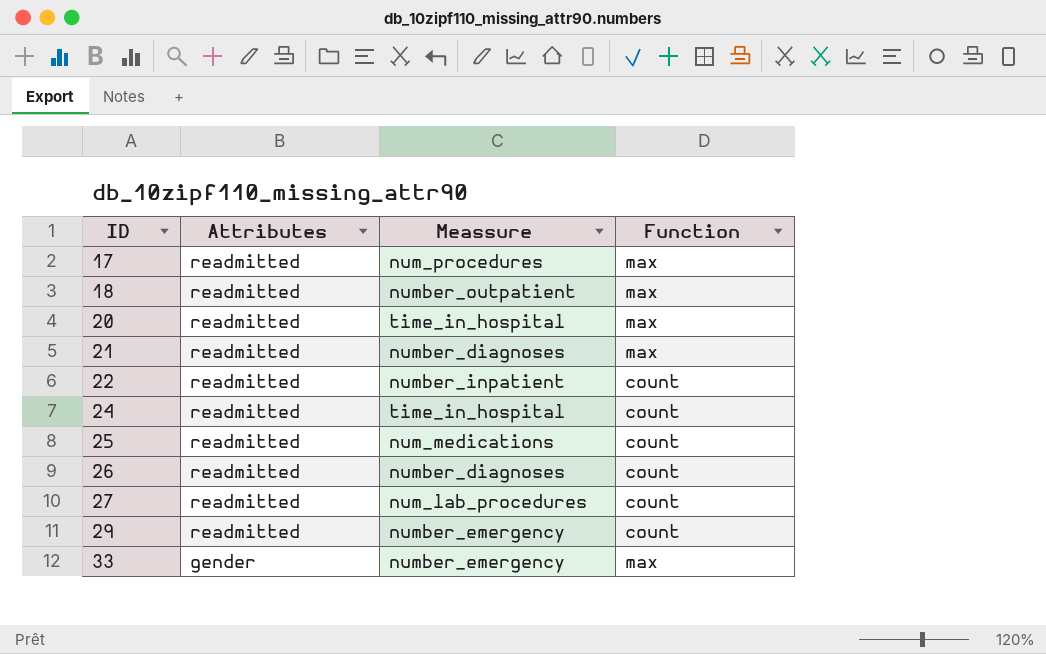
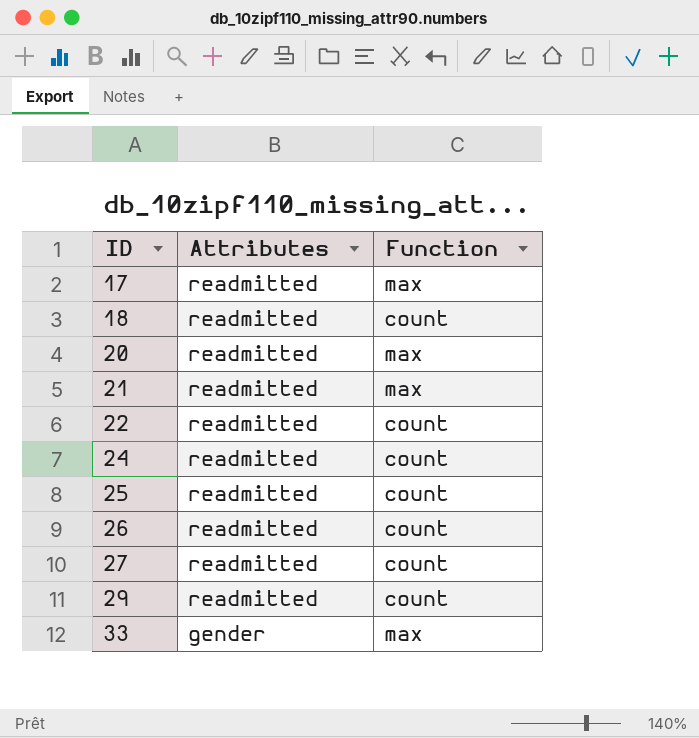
column Meassure | position: 3 -> none
18 | Function: max -> count

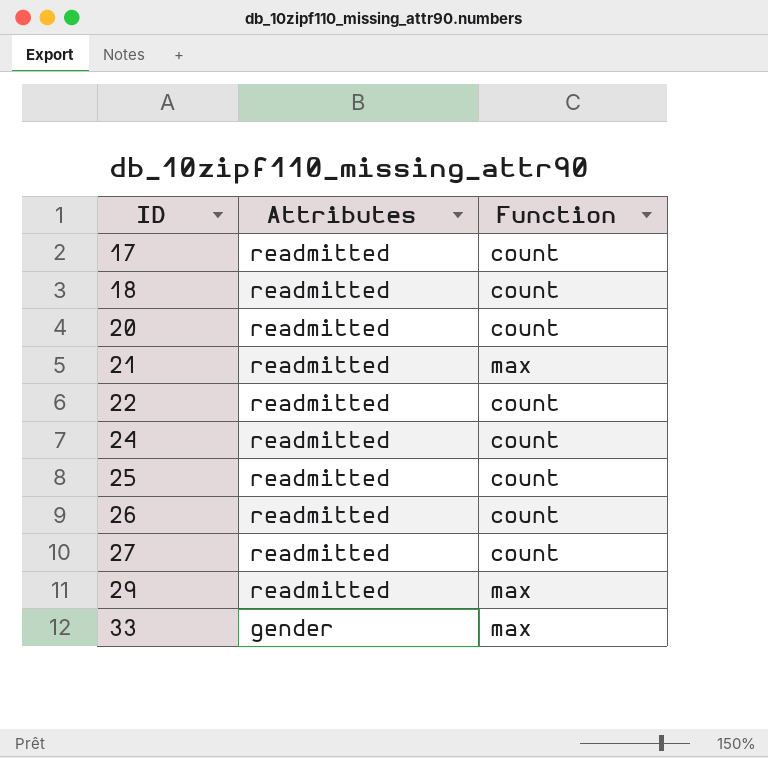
17 | Function: max -> count
20 | Function: max -> count
29 | Function: count -> max

